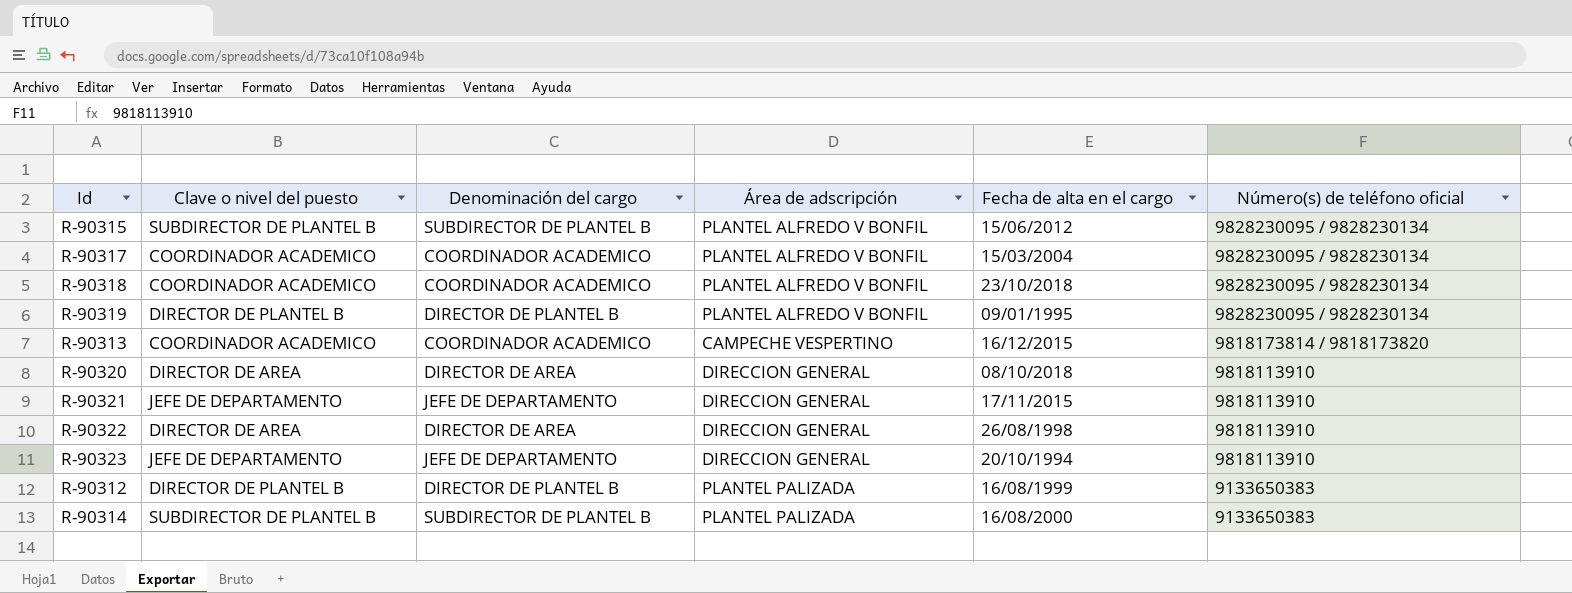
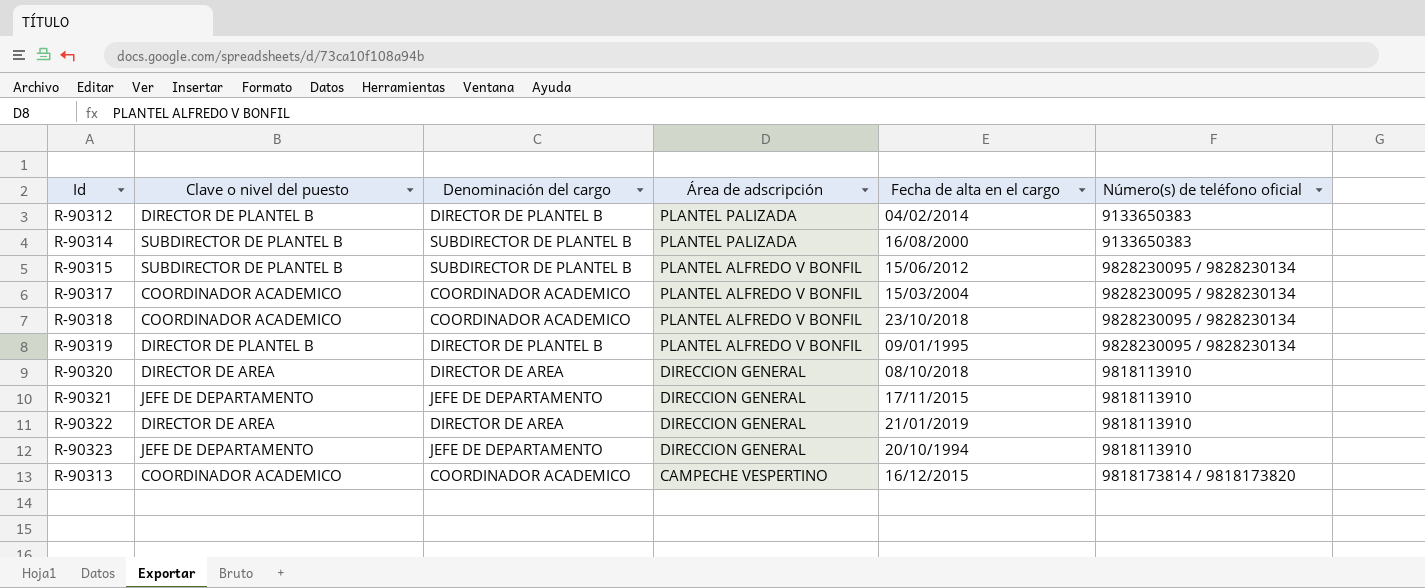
row order: Número(s) de teléfono oficial descending -> Área de adscripción descending
R-90312 | Fecha de alta en el cargo: 16/08/1999 -> 04/02/2014
R-90322 | Fecha de alta en el cargo: 26/08/1998 -> 21/01/2019

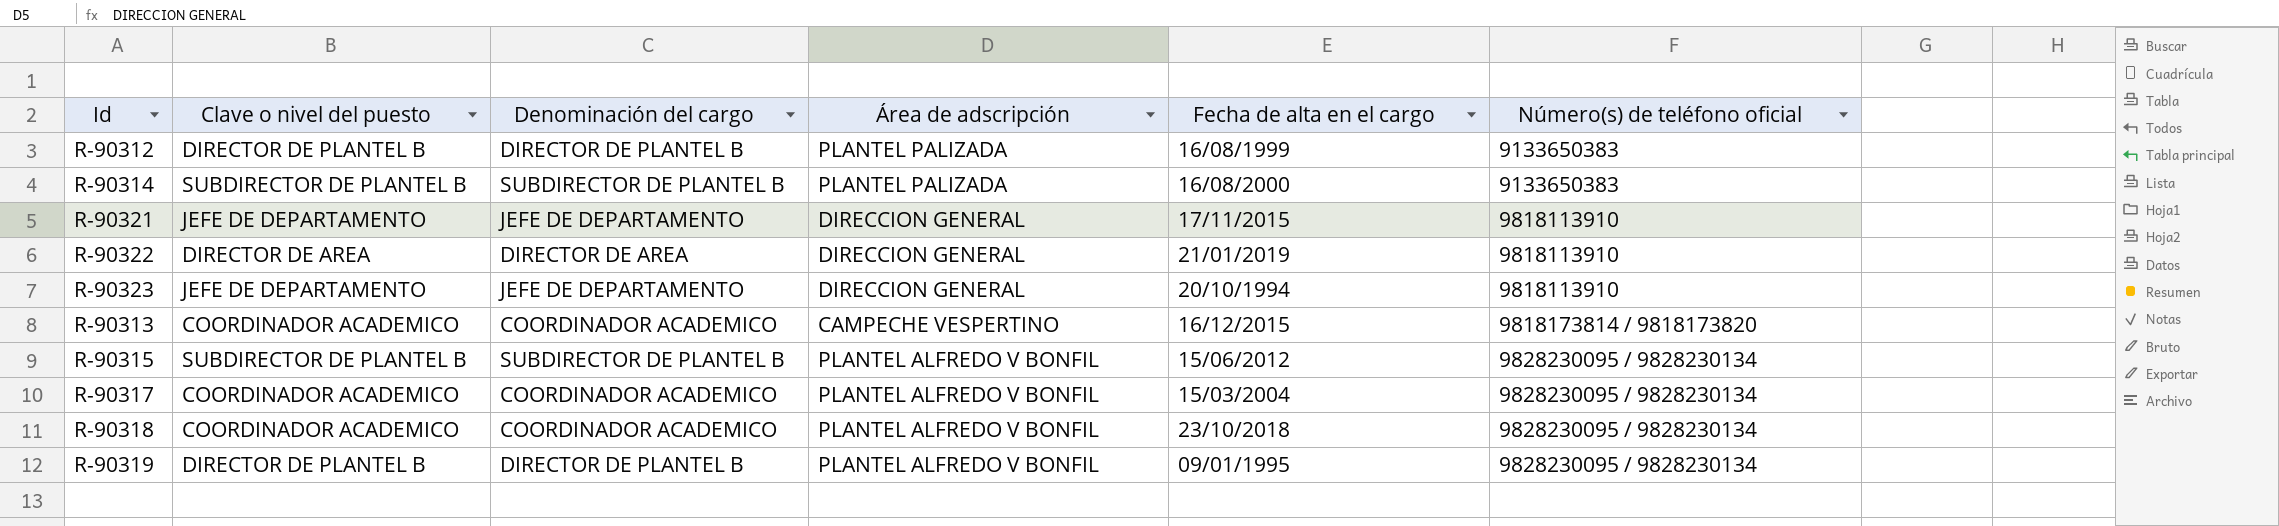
row order: Área de adscripción descending -> Número(s) de teléfono oficial ascending
row R-90320: DIRECTOR DE AREA | DIRECTOR DE AREA | DIRECCION GENERAL | 08/10/2018 | 9818113910 -> none
R-90312 | Fecha de alta en el cargo: 04/02/2014 -> 16/08/1999

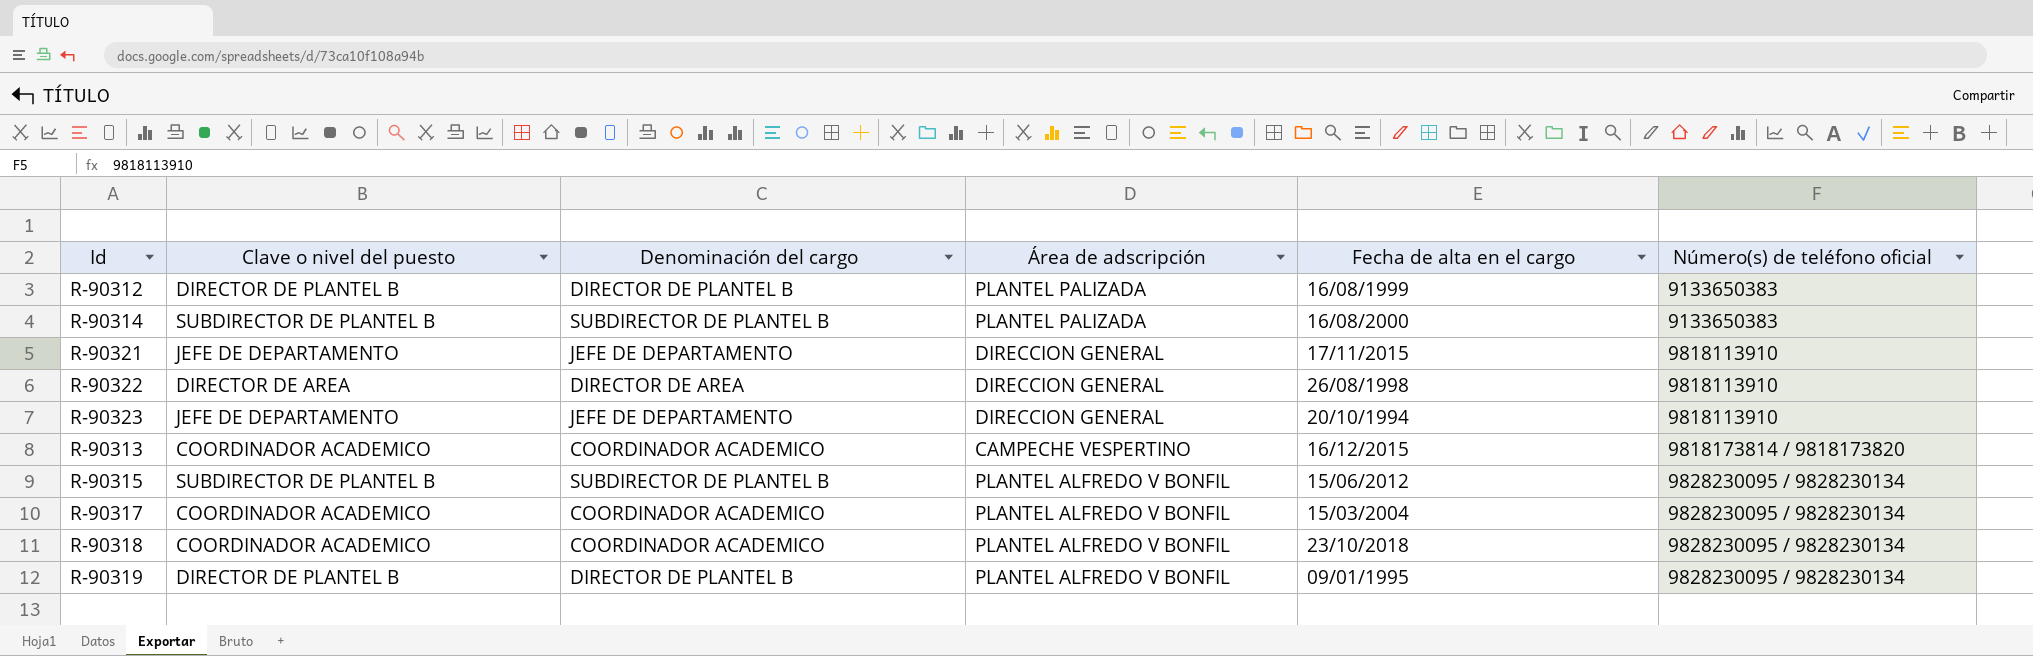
R-90322 | Fecha de alta en el cargo: 21/01/2019 -> 26/08/1998

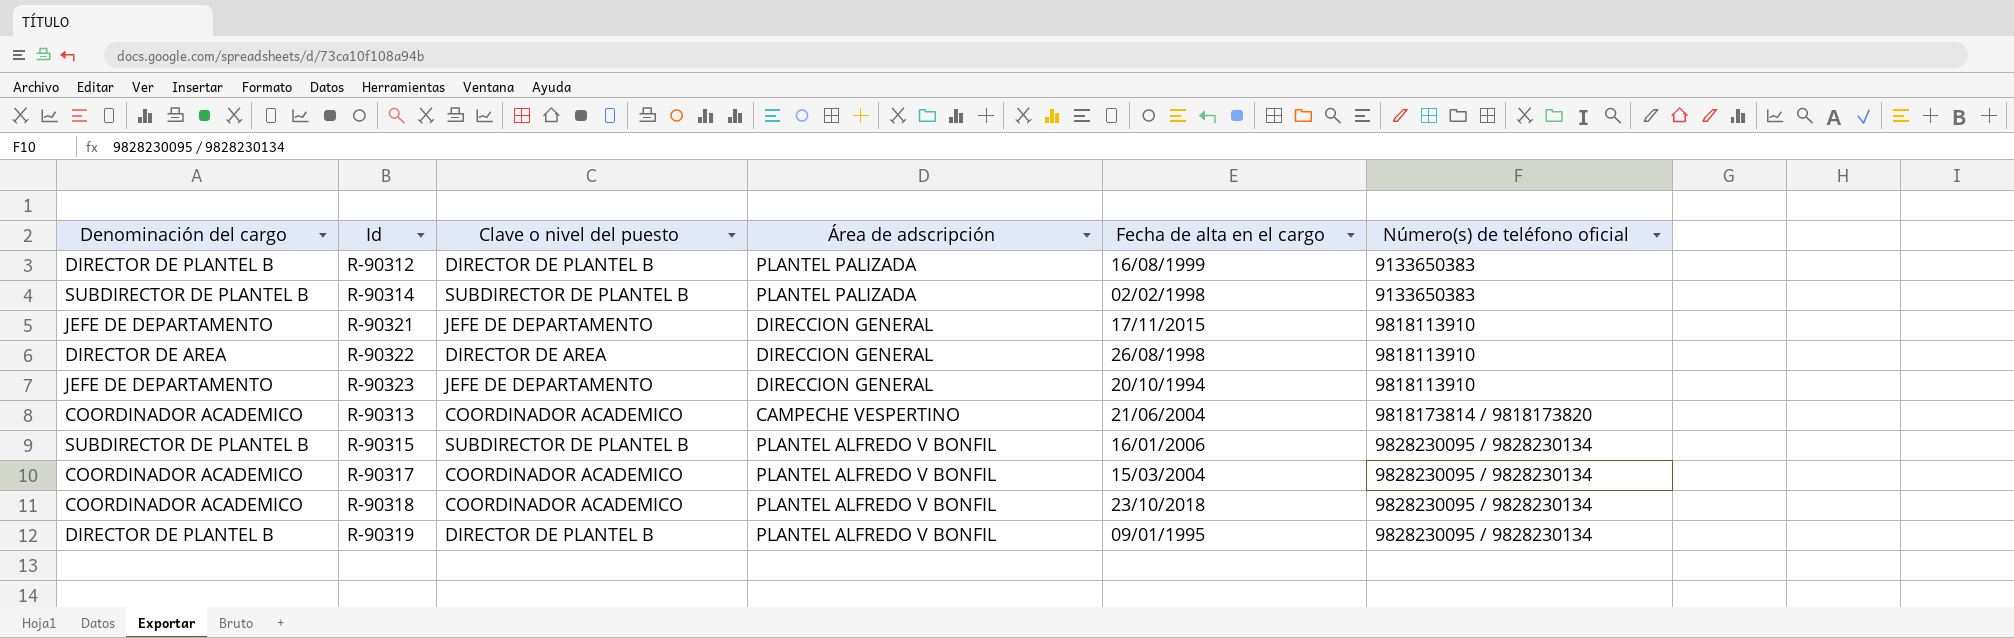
column Denominación del cargo | position: 3 -> 1
R-90314 | Fecha de alta en el cargo: 16/08/2000 -> 02/02/1998
R-90313 | Fecha de alta en el cargo: 16/12/2015 -> 21/06/2004
R-90315 | Fecha de alta en el cargo: 15/06/2012 -> 16/01/2006

